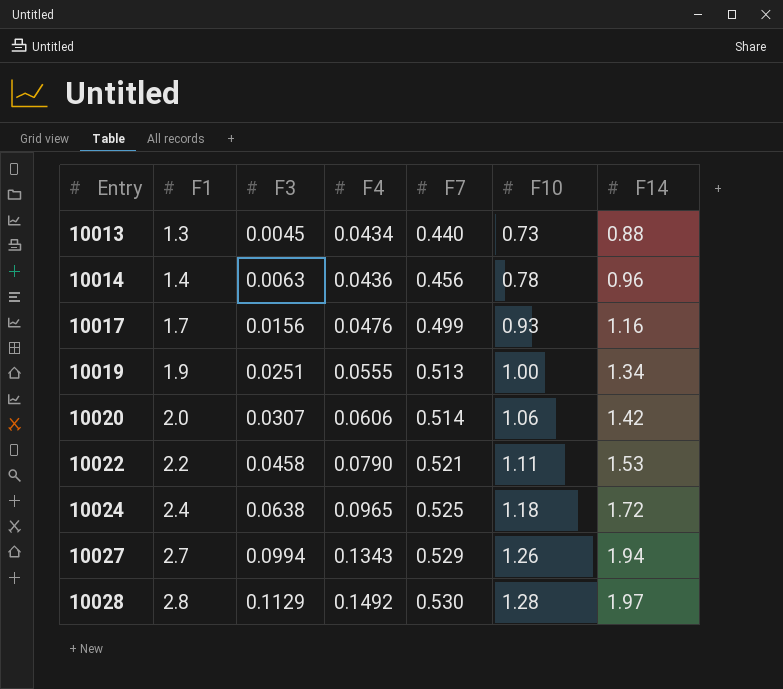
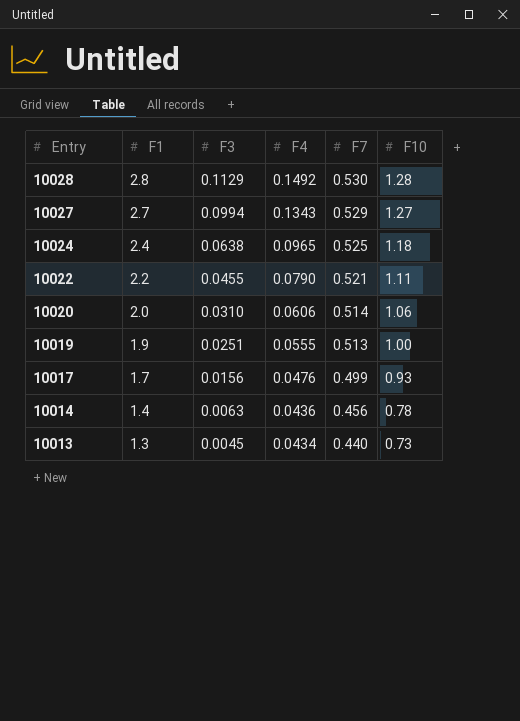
row order: Entry ascending -> Entry descending
column F14 | position: 7 -> none
10027 | F10: 1.26 -> 1.27
10022 | F3: 0.0458 -> 0.0455
10020 | F3: 0.0307 -> 0.0310

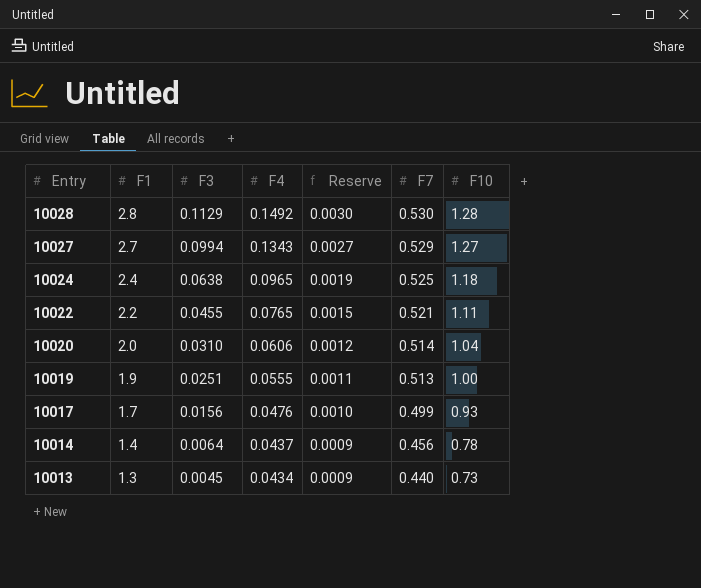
column Reserve | formula: none -> [F4] * 0.02
10022 | F4: 0.0790 -> 0.0765
10020 | F10: 1.06 -> 1.04
10014 | F3: 0.0063 -> 0.0064
10014 | F4: 0.0436 -> 0.0437

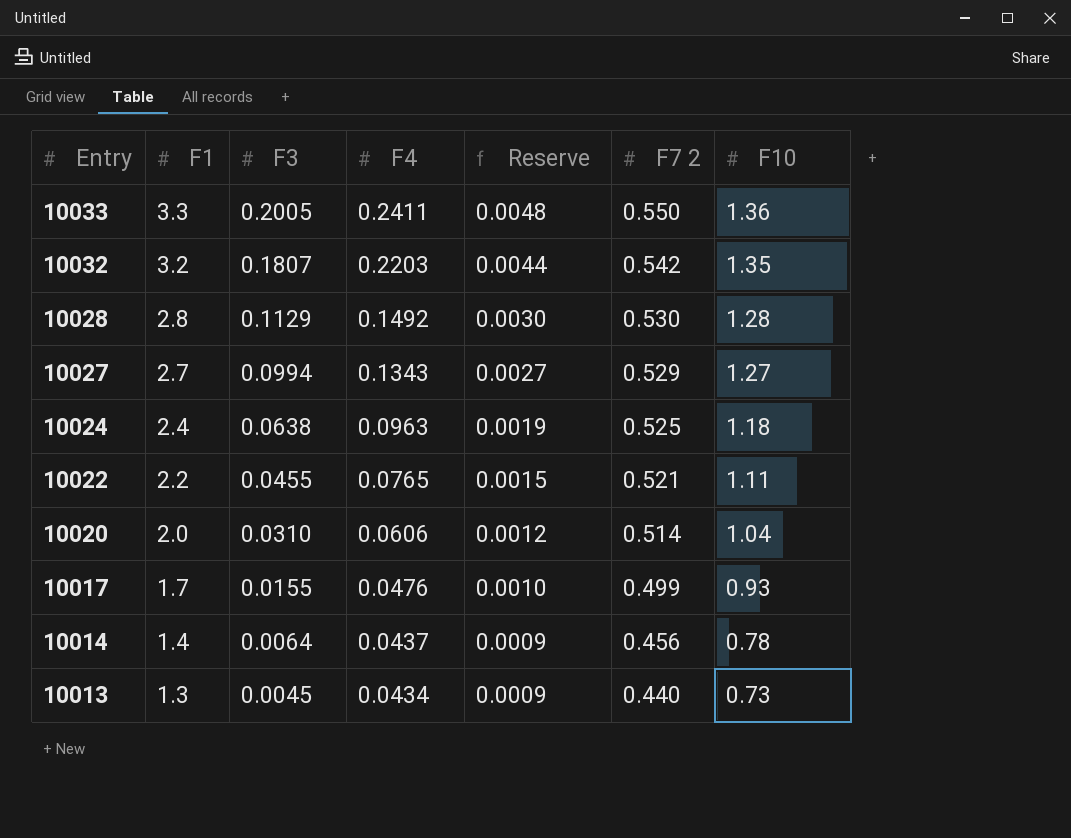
column name: F7 -> F7 2
row 10019: 1.9 | 0.0251 | 0.0555 | 0.0011 | 0.513 | 1.00 -> none
row 10033: none -> 3.3 | 0.2005 | 0.2411 | 0.0048 | 0.550 | 1.36
row 10032: none -> 3.2 | 0.1807 | 0.2203 | 0.0044 | 0.542 | 1.35
10024 | F4: 0.0965 -> 0.0963
10017 | F3: 0.0156 -> 0.0155

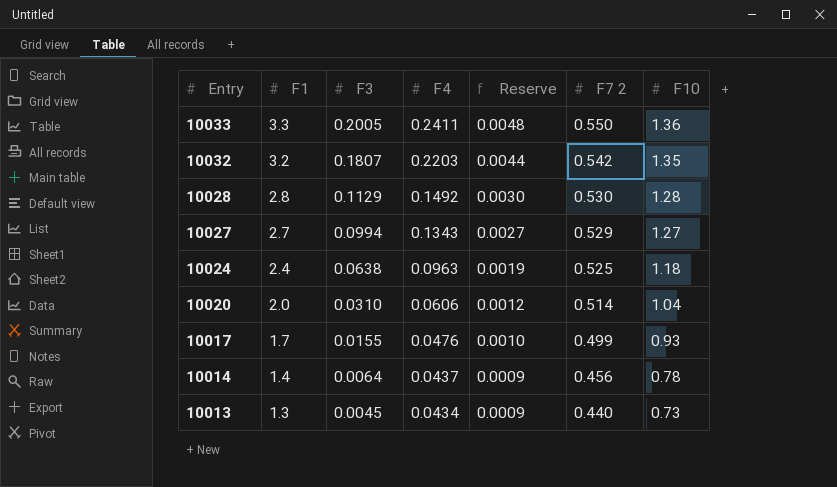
row 10022: 2.2 | 0.0455 | 0.0765 | 0.0015 | 0.521 | 1.11 -> none

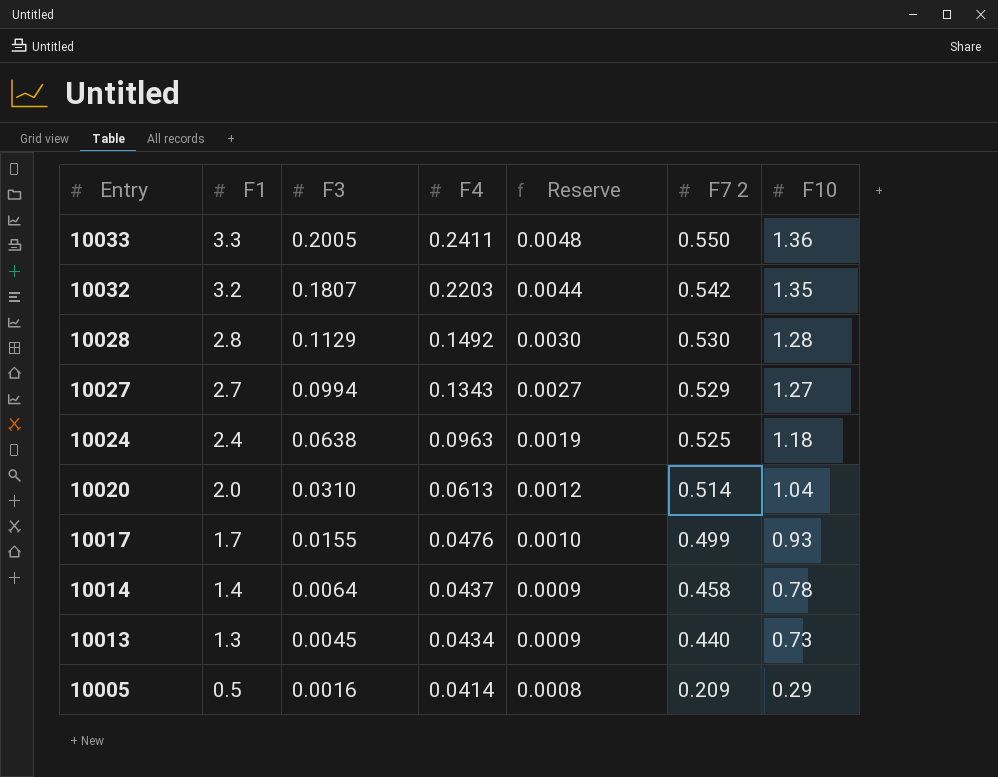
10020 | F4: 0.0606 -> 0.0613
10014 | F7 2: 0.456 -> 0.458
row 10005: none -> 0.5 | 0.0016 | 0.0414 | 0.0008 | 0.209 | 0.29

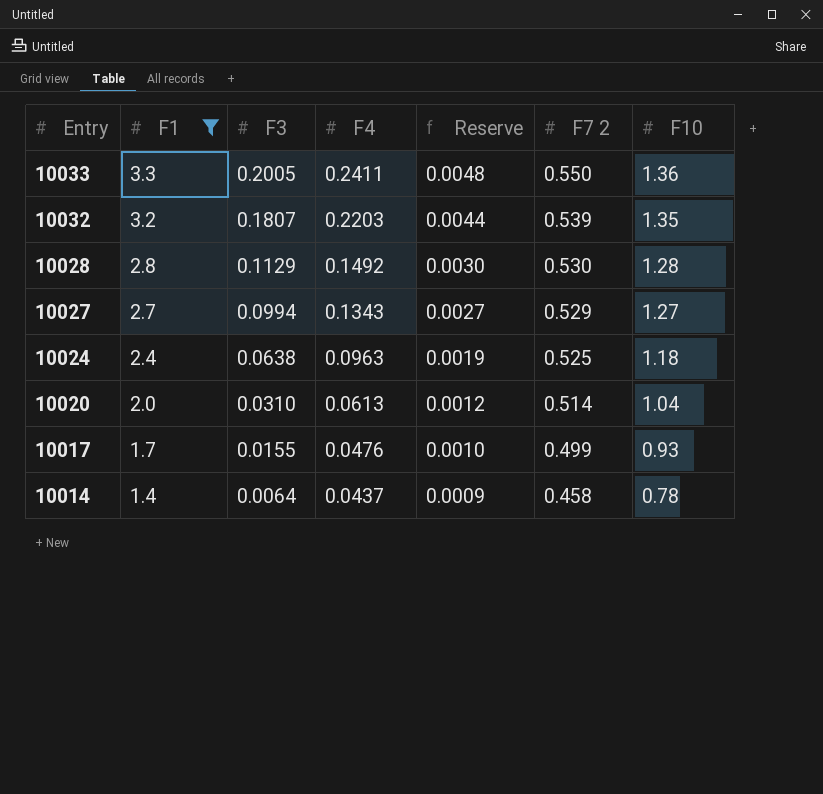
filter: none -> F1 >= 1.4
10032 | F7 2: 0.542 -> 0.539

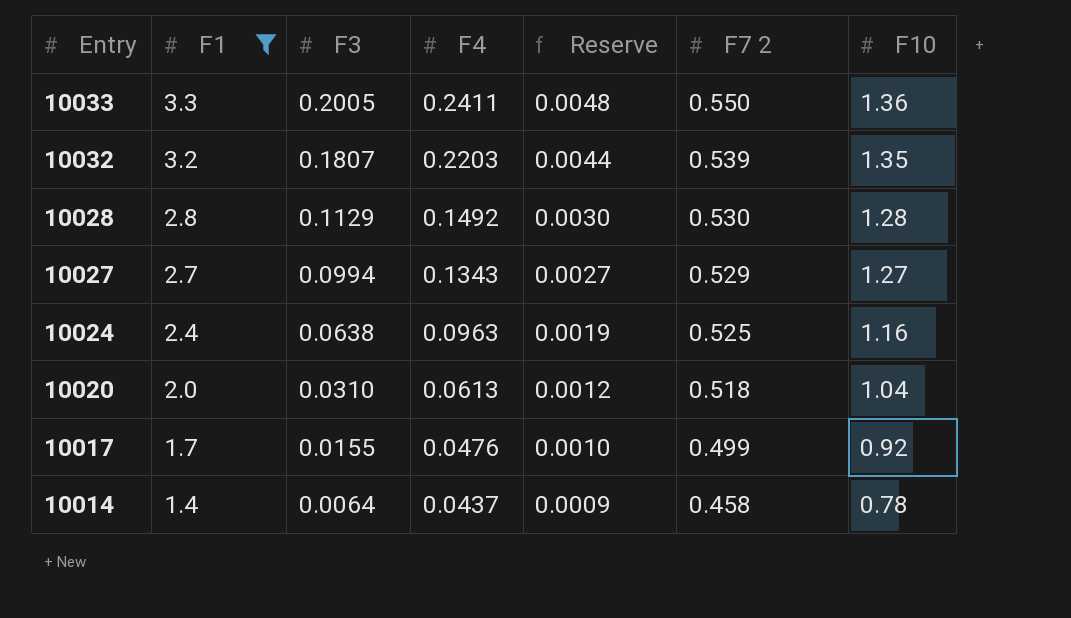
10024 | F10: 1.18 -> 1.16
10020 | F7 2: 0.514 -> 0.518
10017 | F10: 0.93 -> 0.92

